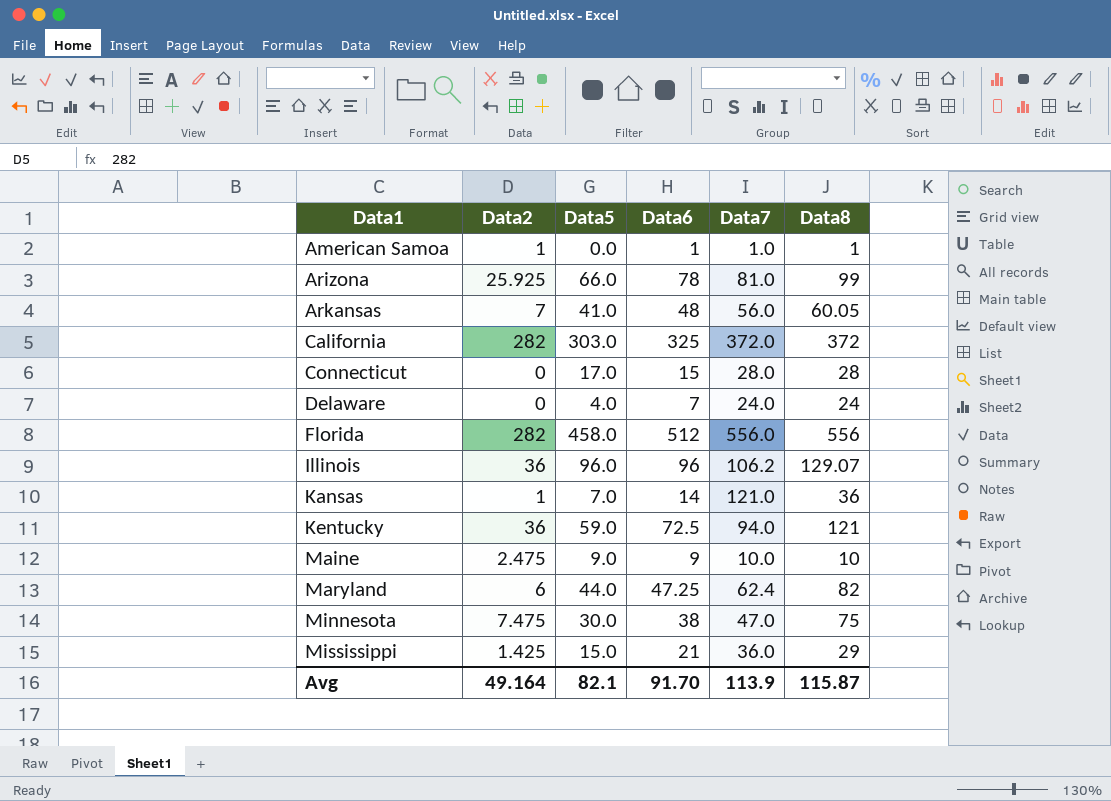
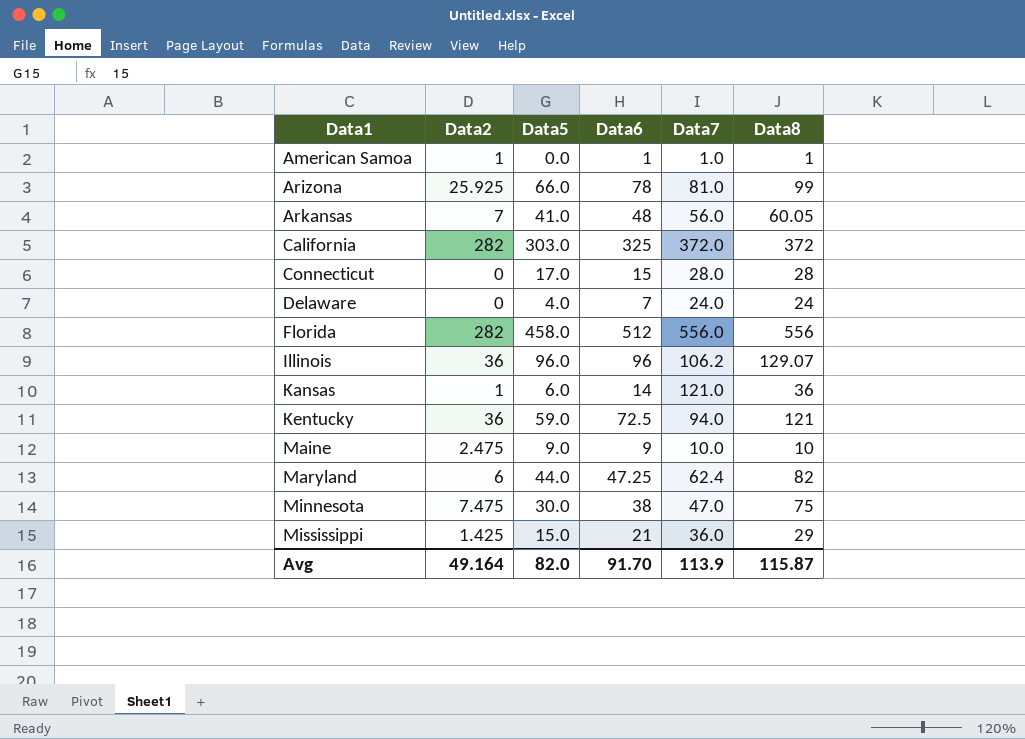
Kansas | Data5: 7.0 -> 6.0
Avg | Data5: 82.1 -> 82.0

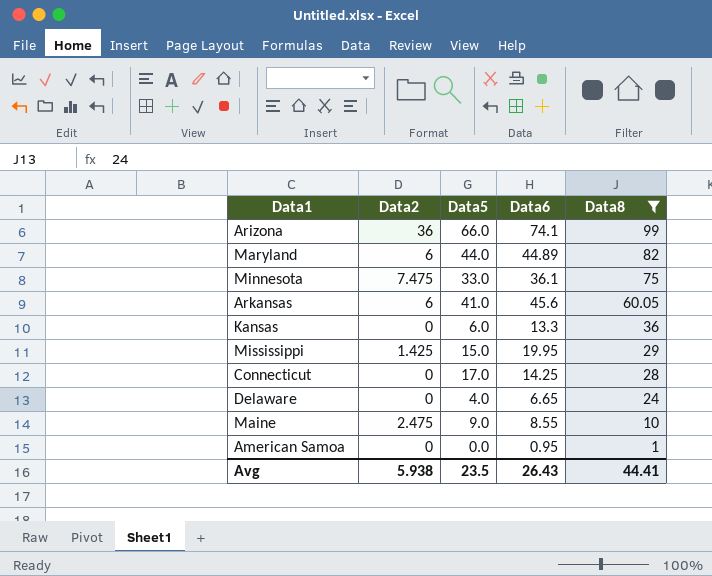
filter: none -> Data8 <= 99
row order: Data1 ascending -> Data8 descending
column Data7 | position: 5 -> none
Arizona | Data2: 25.925 -> 36
Arizona | Data6: 78 -> 74.1
Maryland | Data6: 47.25 -> 44.89
Minnesota | Data5: 30.0 -> 33.0
Minnesota | Data6: 38 -> 36.1
Arkansas | Data2: 7 -> 6
Arkansas | Data6: 48 -> 45.6
Kansas | Data2: 1 -> 0
Kansas | Data6: 14 -> 13.3
Mississippi | Data6: 21 -> 19.95
Connecticut | Data6: 15 -> 14.25
Delaware | Data6: 7 -> 6.65
Maine | Data6: 9 -> 8.55
American Samoa | Data2: 1 -> 0
American Samoa | Data6: 1 -> 0.95
Avg | Data2: 49.164 -> 5.938
Avg | Data5: 82.0 -> 23.5
Avg | Data6: 91.70 -> 26.43
Avg | Data8: 115.87 -> 44.41

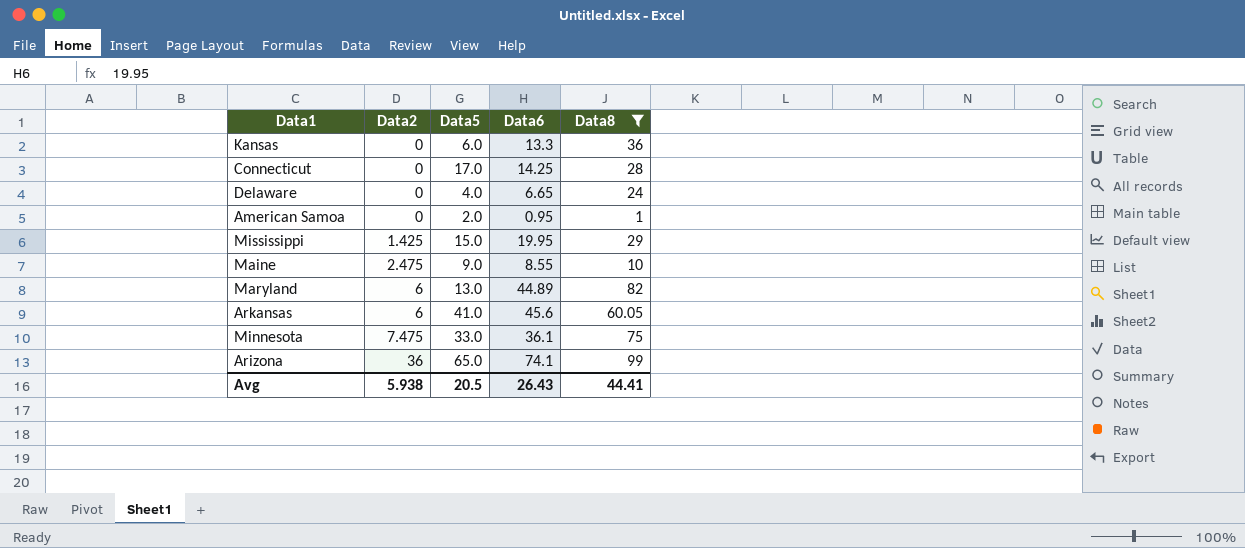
row order: Data8 descending -> Data2 ascending
American Samoa | Data5: 0.0 -> 2.0
Maryland | Data5: 44.0 -> 13.0
Arizona | Data5: 66.0 -> 65.0
Avg | Data5: 23.5 -> 20.5

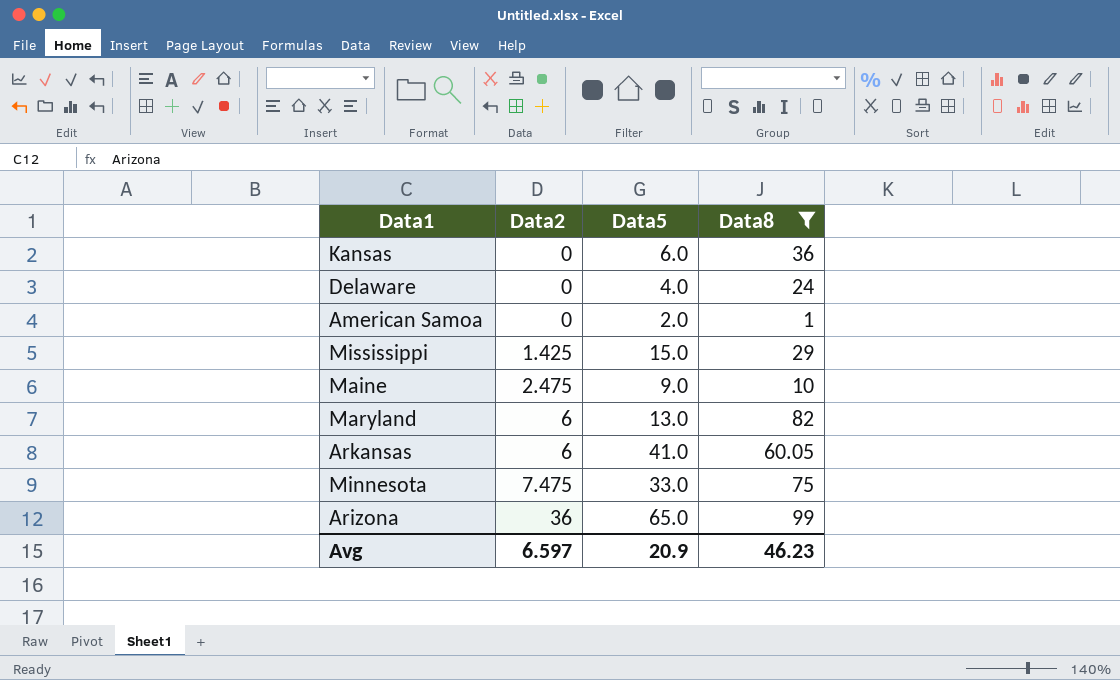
column Data6 | position: 4 -> none
row Connecticut: 0 | 17.0 | 14.25 | 28 -> none
Avg | Data2: 5.938 -> 6.597
Avg | Data5: 20.5 -> 20.9
Avg | Data8: 44.41 -> 46.23

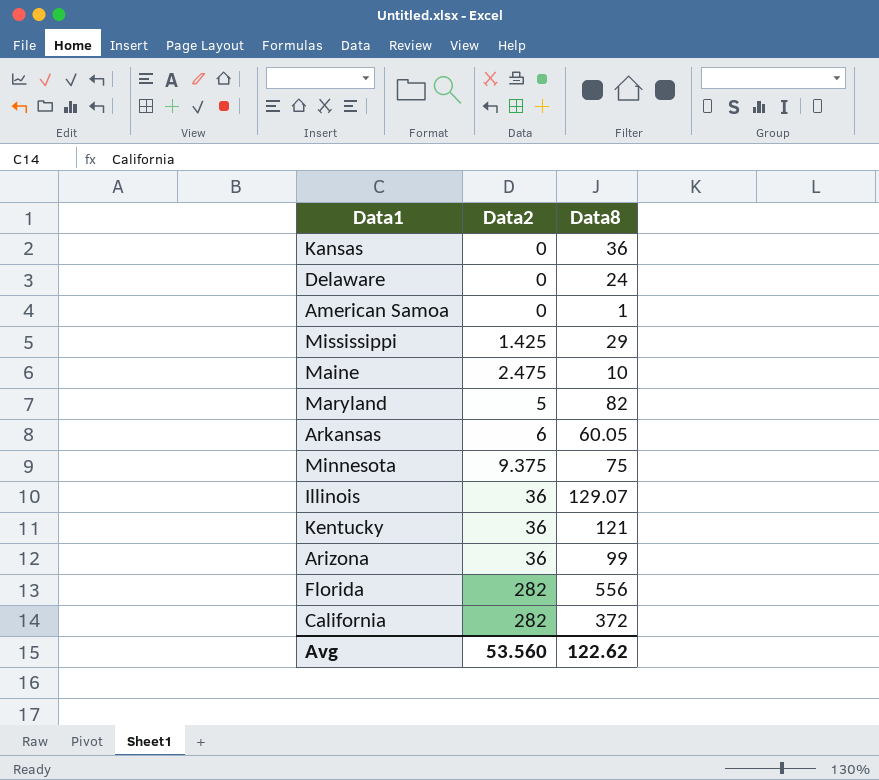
filter: Data8 <= 99 -> none
column Data5 | position: 3 -> none
Maryland | Data2: 6 -> 5
Minnesota | Data2: 7.475 -> 9.375
Avg | Data2: 6.597 -> 53.560
Avg | Data8: 46.23 -> 122.62

